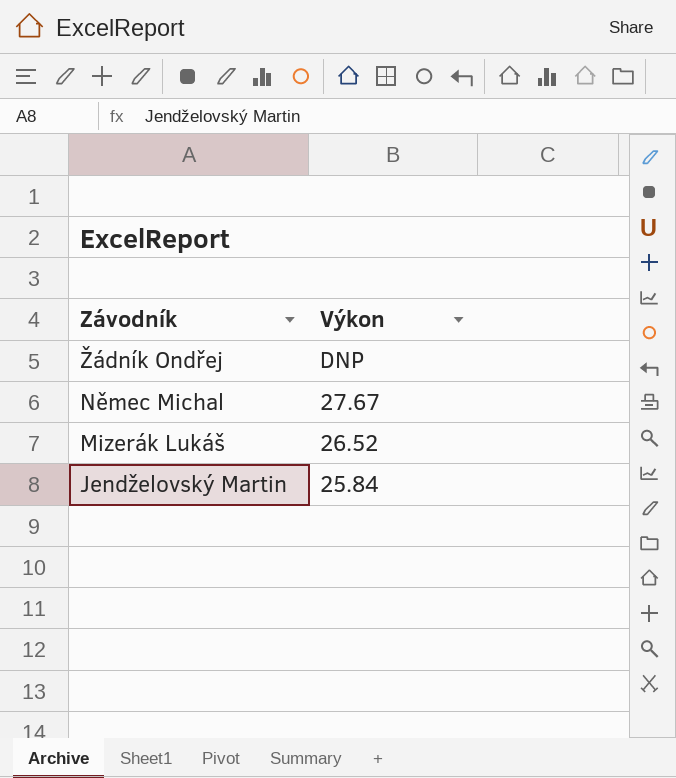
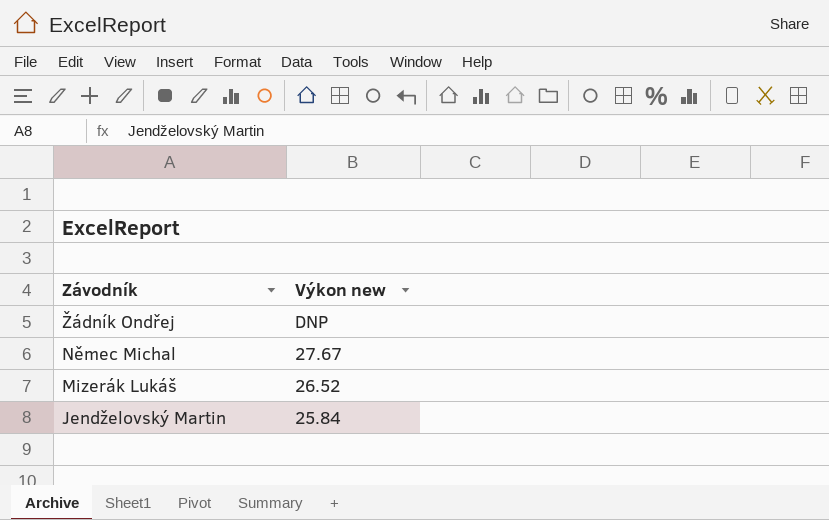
column name: Výkon -> Výkon new

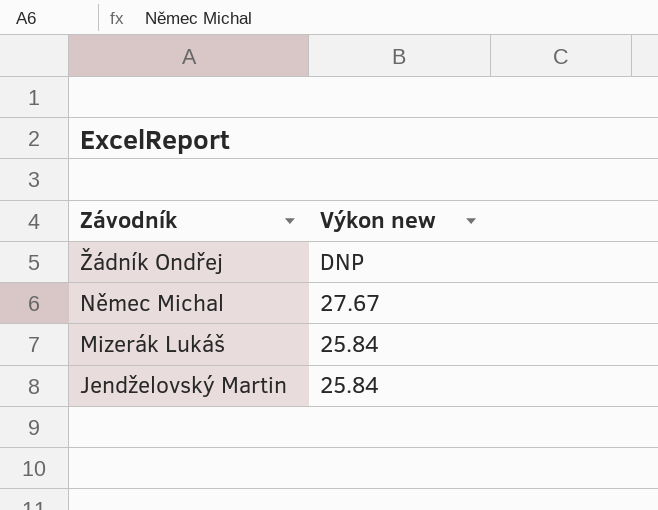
Mizerák Lukáš | Výkon new: 26.52 -> 25.84

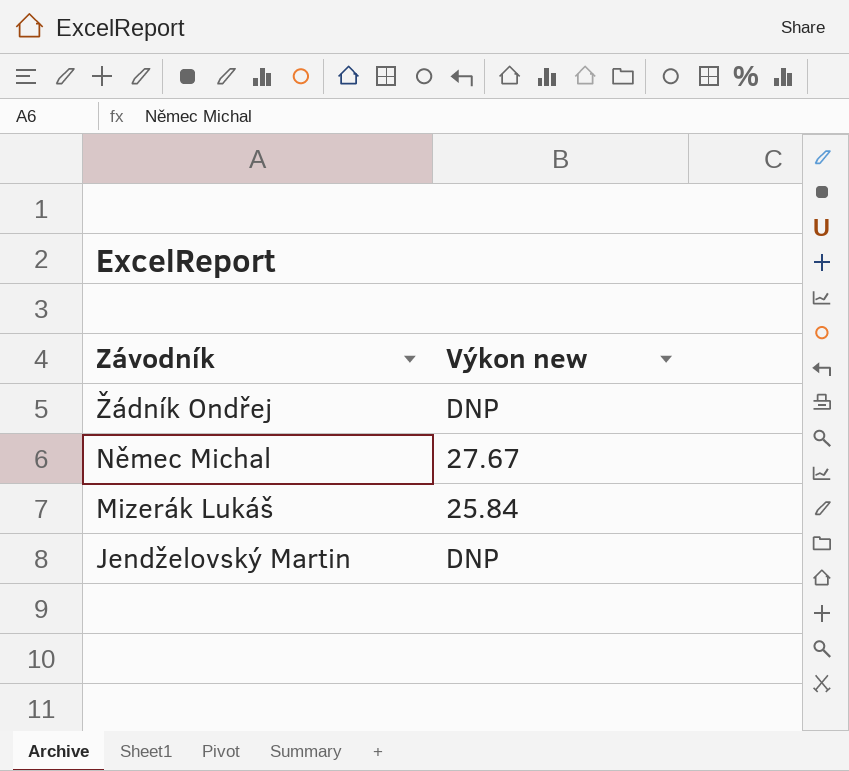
Jendželovský Martin | Výkon new: 25.84 -> DNP

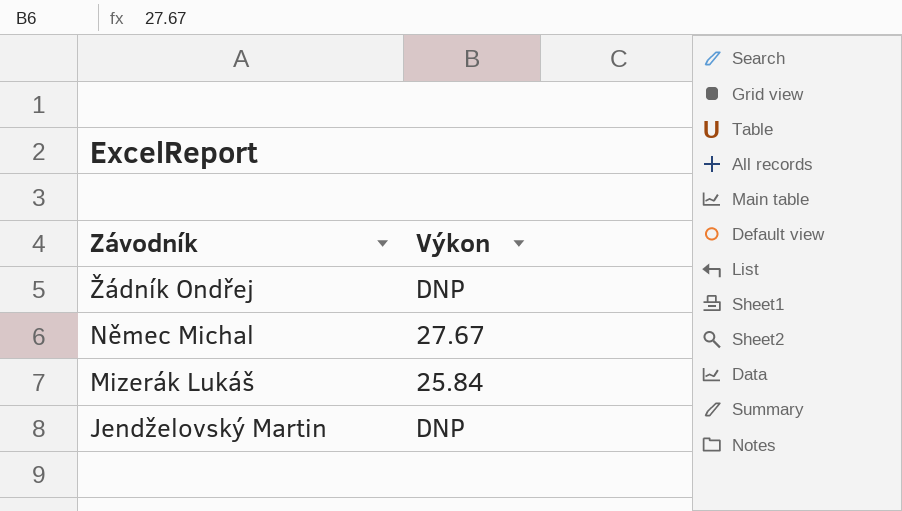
column name: Výkon new -> Výkon

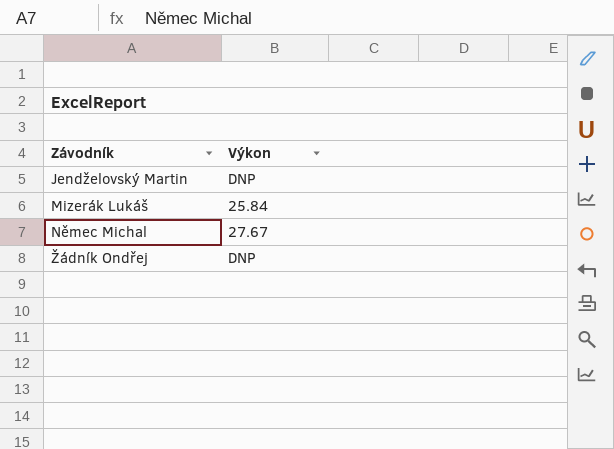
row order: Závodník descending -> Závodník ascending

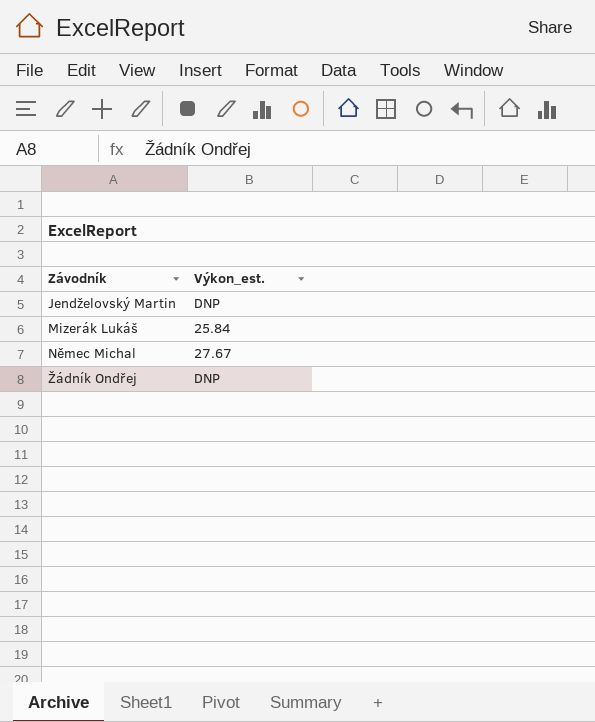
column name: Výkon -> Výkon_est.

